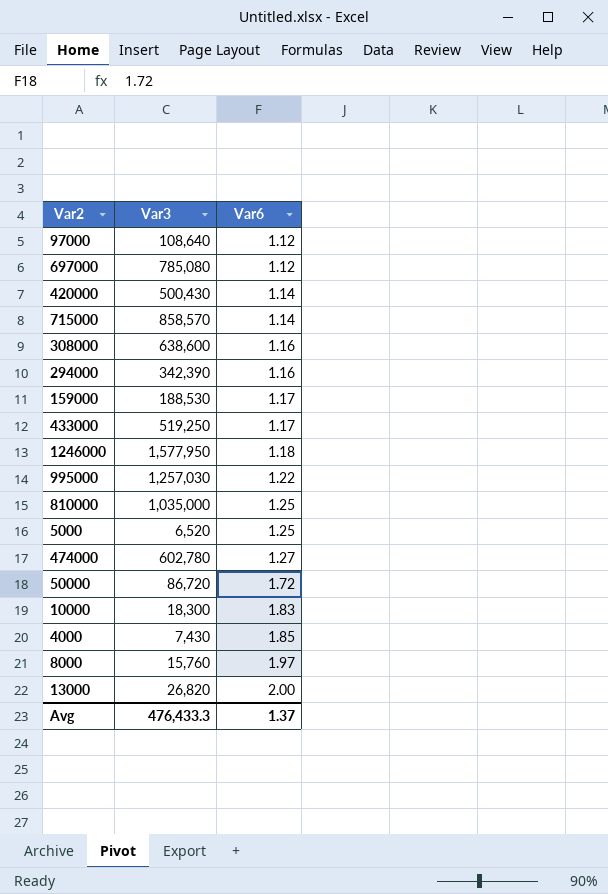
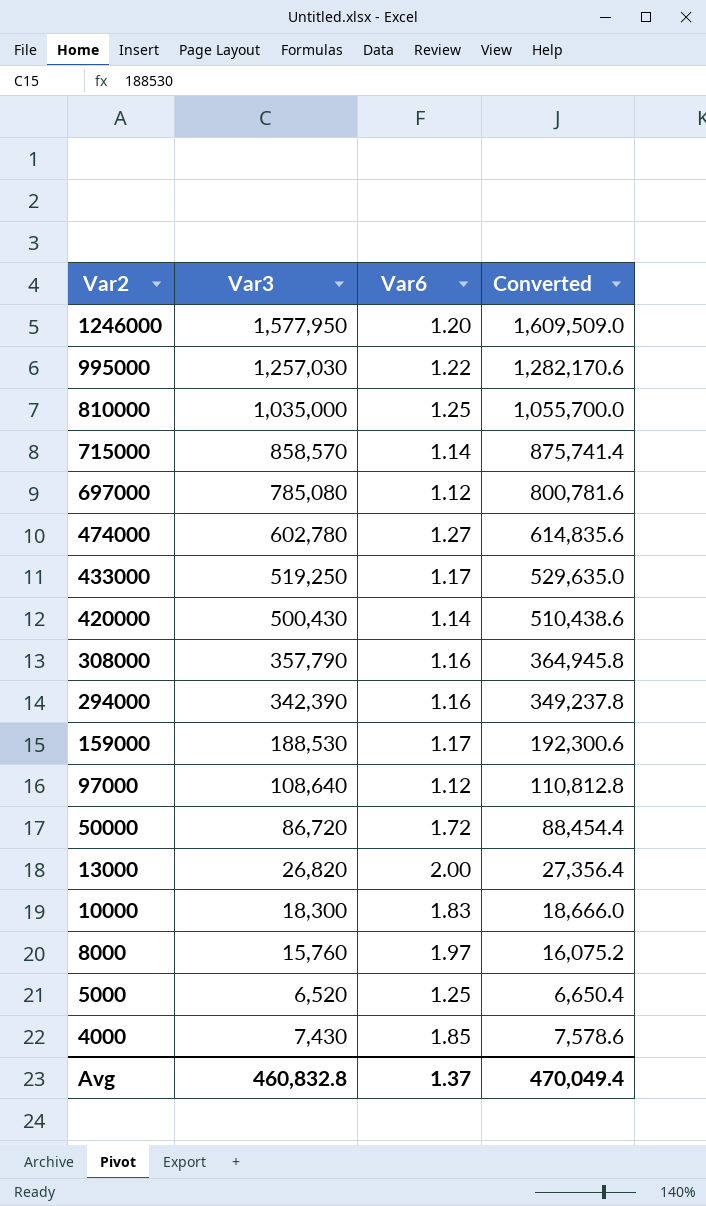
row order: Var6 ascending -> Var2 descending
column Converted | formula: none -> [Var3] * 1.02
1246000 | Var6: 1.18 -> 1.20
308000 | Var3: 638,600 -> 357,790
Avg | Var3: 476,433.3 -> 460,832.8

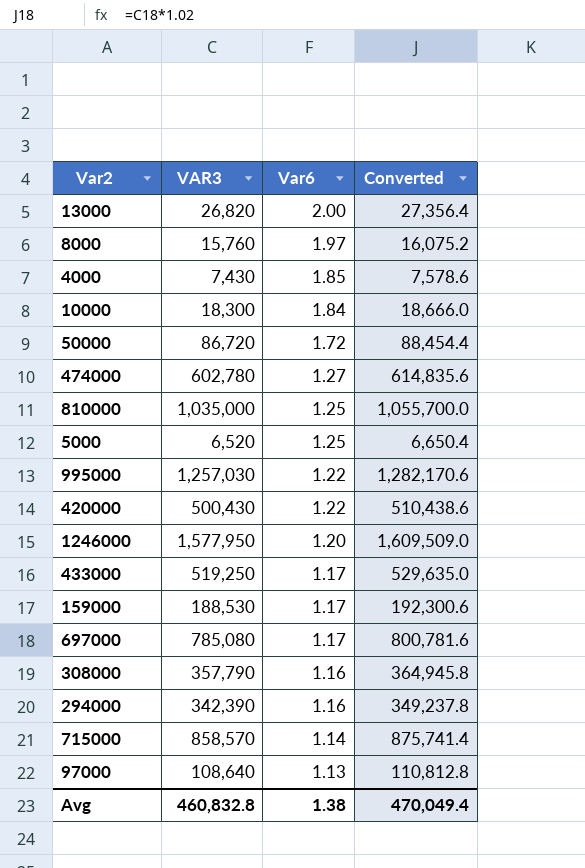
row order: Var2 descending -> Var6 descending
column name: Var3 -> VAR3
10000 | Var6: 1.83 -> 1.84
420000 | Var6: 1.14 -> 1.22
697000 | Var6: 1.12 -> 1.17
97000 | Var6: 1.12 -> 1.13
Avg | Var6: 1.37 -> 1.38

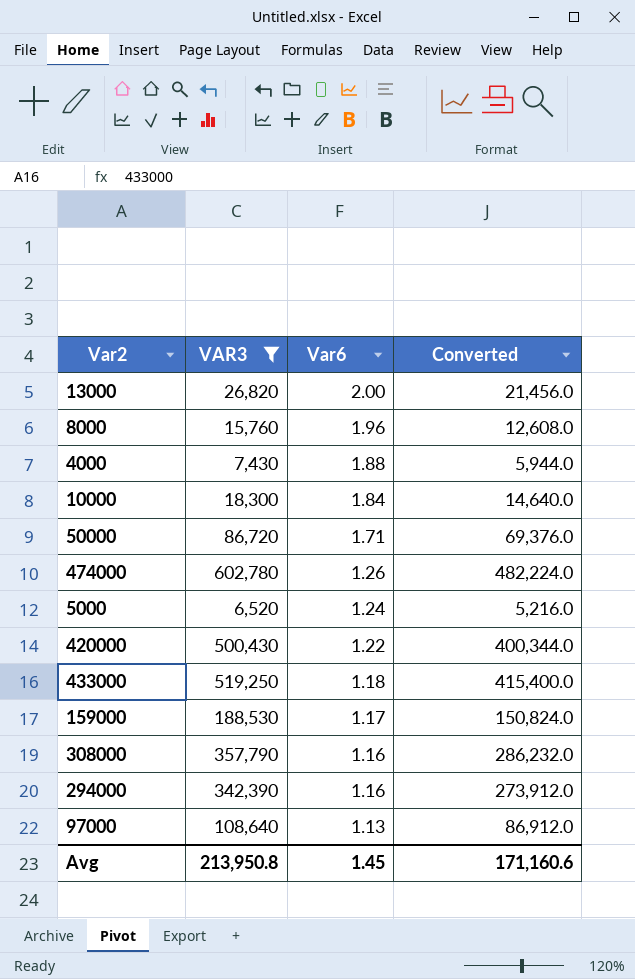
filter: none -> VAR3 <= 602,780
column Converted | formula: [VAR3] * 1.02 -> [VAR3] * 0.8
8000 | Var6: 1.97 -> 1.96
4000 | Var6: 1.85 -> 1.88
50000 | Var6: 1.72 -> 1.71
474000 | Var6: 1.27 -> 1.26
5000 | Var6: 1.25 -> 1.24
433000 | Var6: 1.17 -> 1.18
Avg | VAR3: 460,832.8 -> 213,950.8
Avg | Var6: 1.38 -> 1.45
Avg | Converted: 470,049.4 -> 171,160.6

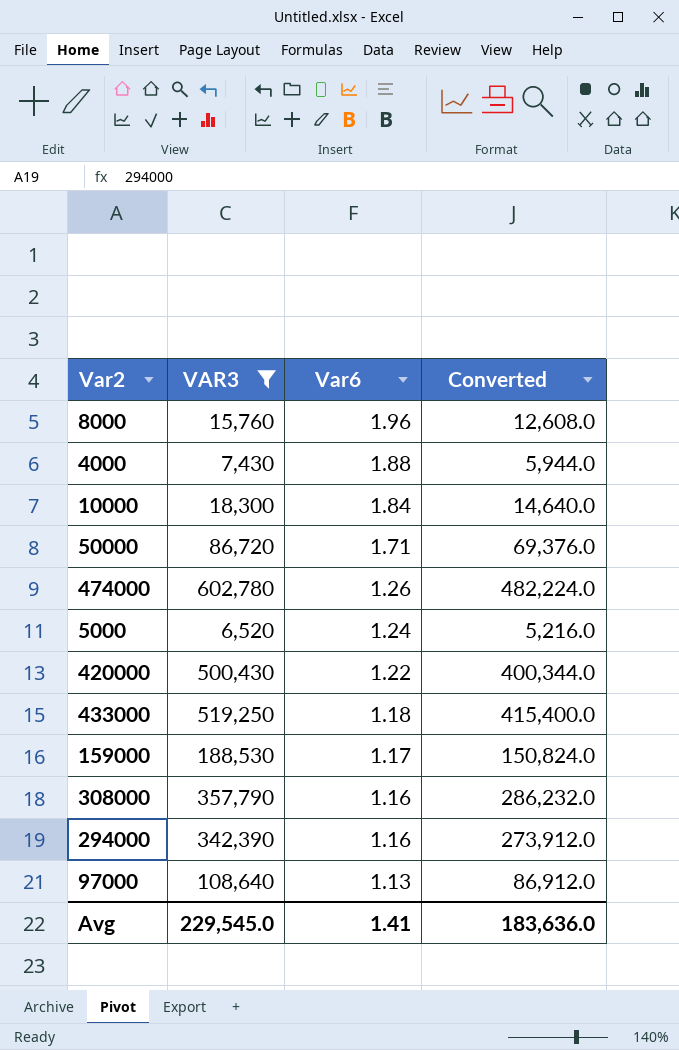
row 13000: 26,820 | 2.00 | 21,456.0 -> none
Avg | VAR3: 213,950.8 -> 229,545.0
Avg | Var6: 1.45 -> 1.41
Avg | Converted: 171,160.6 -> 183,636.0

